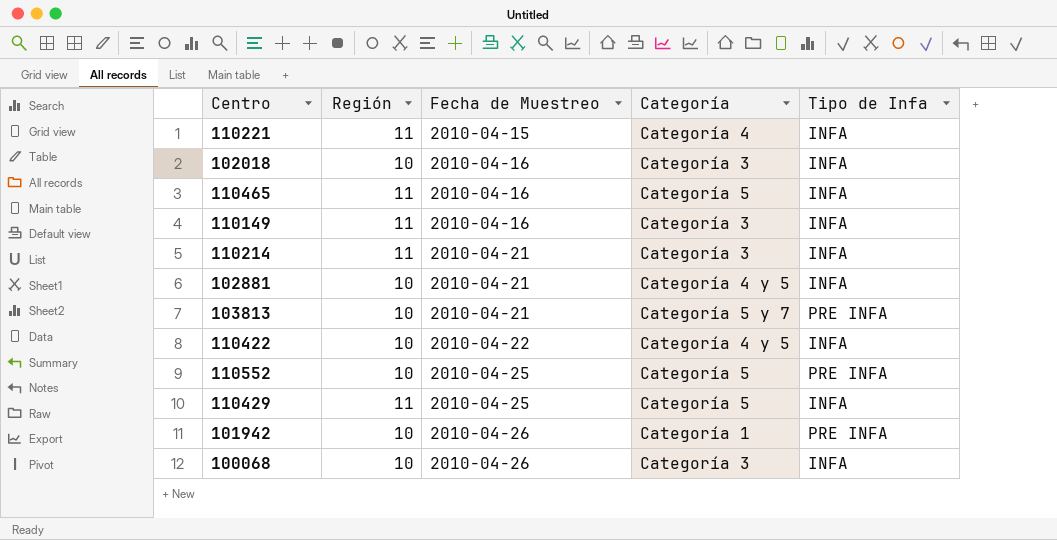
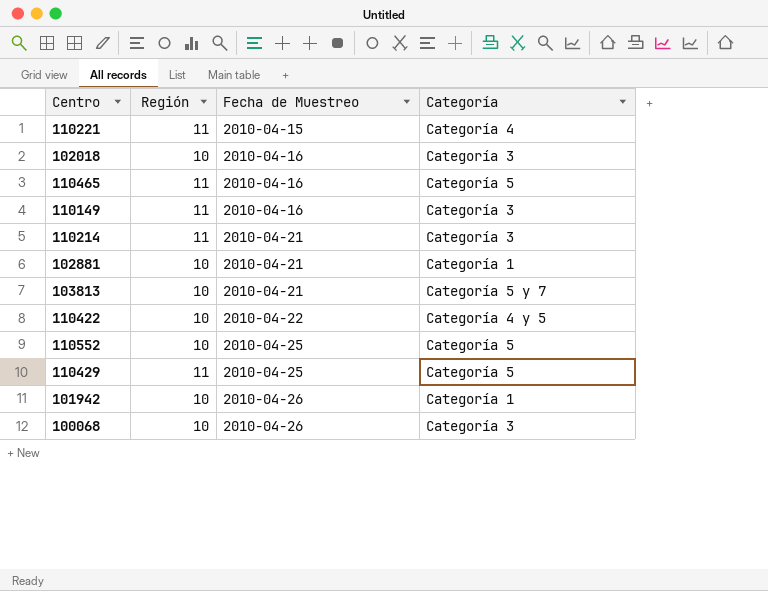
column Tipo de Infa | position: 5 -> none
102881 | Categoría: Categoría 4 y 5 -> Categoría 1

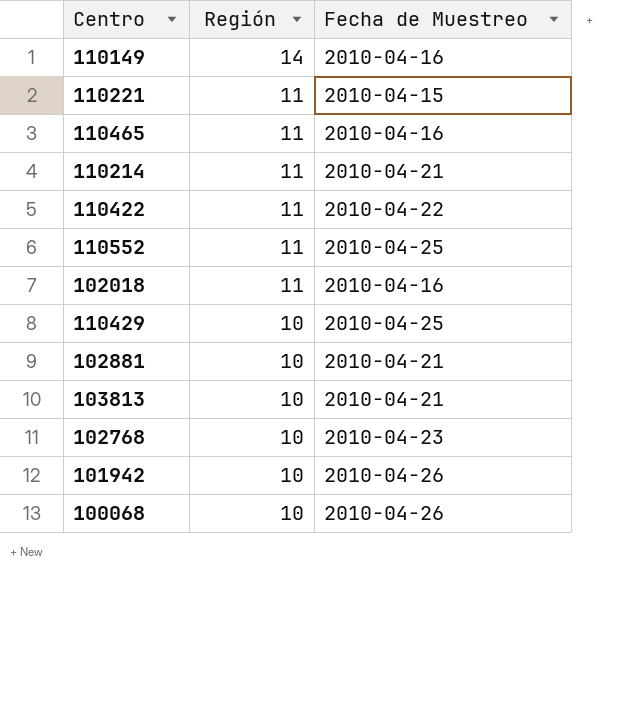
row order: Fecha de Muestreo ascending -> Región descending
column Categoría | position: 4 -> none
110149 | Región: 11 -> 14
110422 | Región: 10 -> 11
110552 | Región: 10 -> 11
102018 | Región: 10 -> 11
110429 | Región: 11 -> 10
row 102768: none -> 10 | 2010-04-23

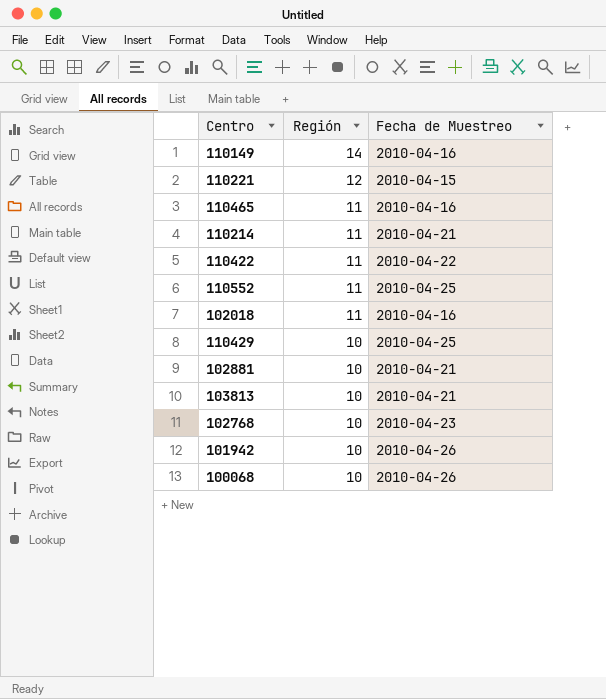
110221 | Región: 11 -> 12

